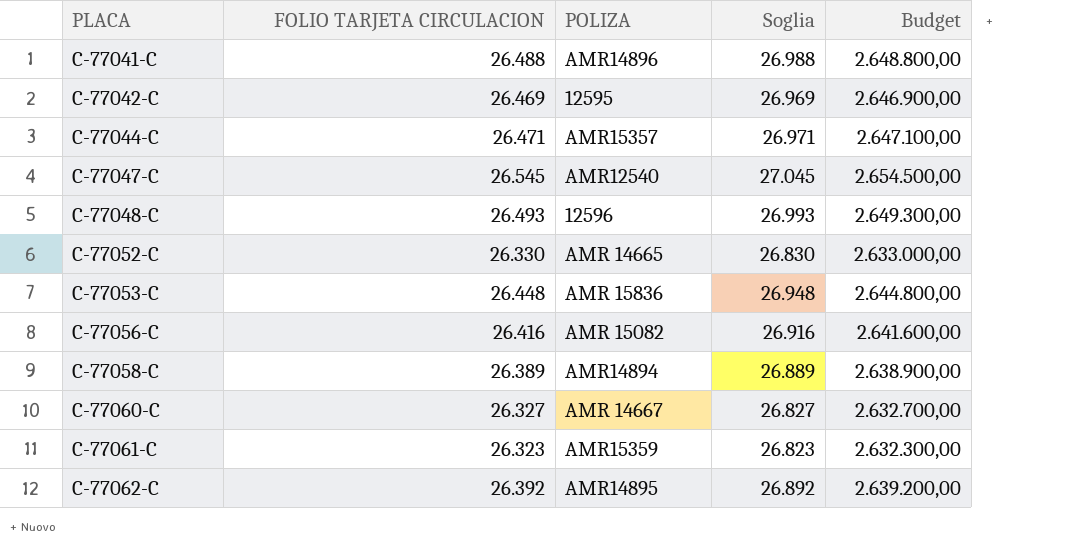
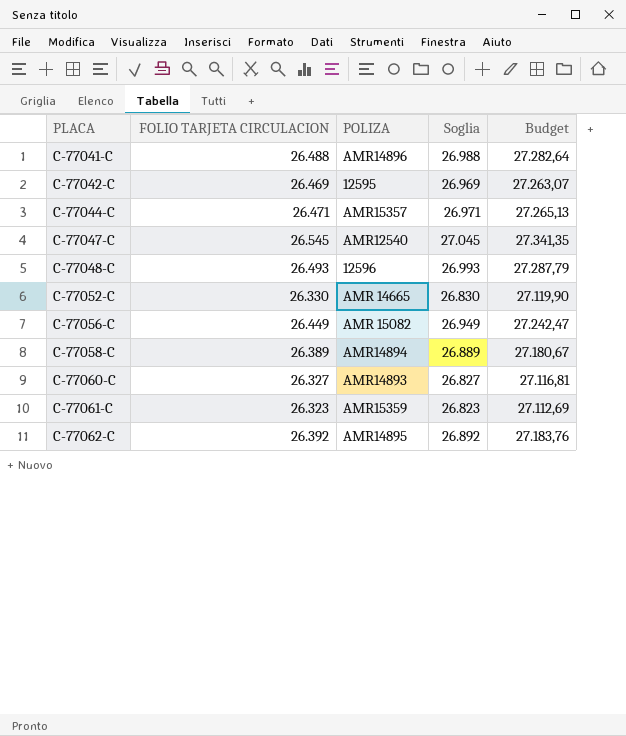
column Budget | formula: [FOLIO TARJETA CIRCULACION] * 100 -> [FOLIO TARJETA CIRCULACION] * 1,03
row C-77053-C: 26.448 | AMR 15836 | 26.948 | 2.644.800,00 -> none
C-77056-C | FOLIO TARJETA CIRCULACION: 26.416 -> 26.449
C-77056-C | Soglia: 26.916 -> 26.949
C-77060-C | POLIZA: AMR 14667 -> AMR14893

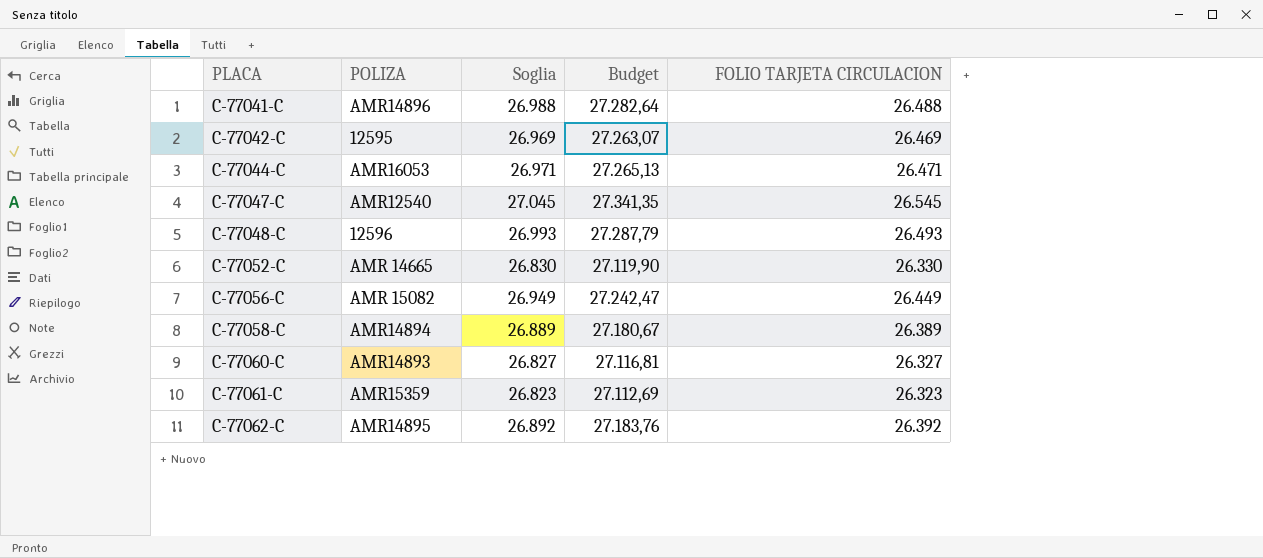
column FOLIO TARJETA CIRCULACION | position: 2 -> 5
C-77044-C | POLIZA: AMR15357 -> AMR16053

